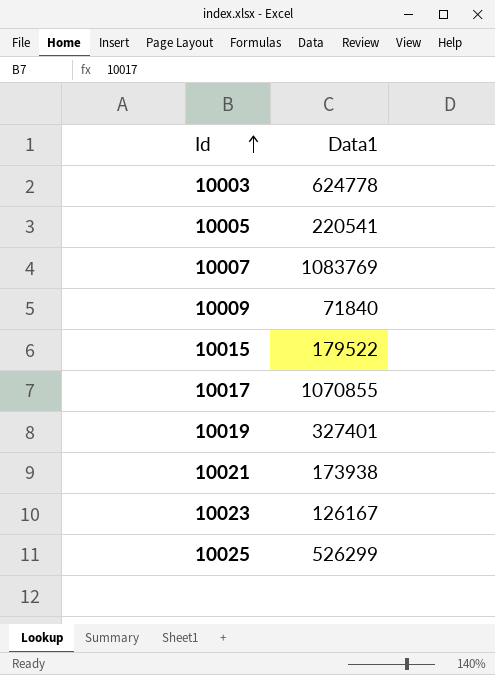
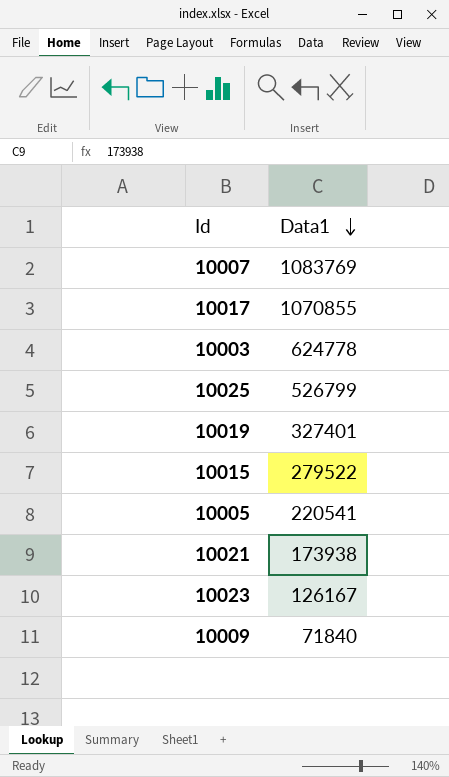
row order: Id ascending -> Data1 descending
10025 | Data1: 526299 -> 526799
10015 | Data1: 179522 -> 279522

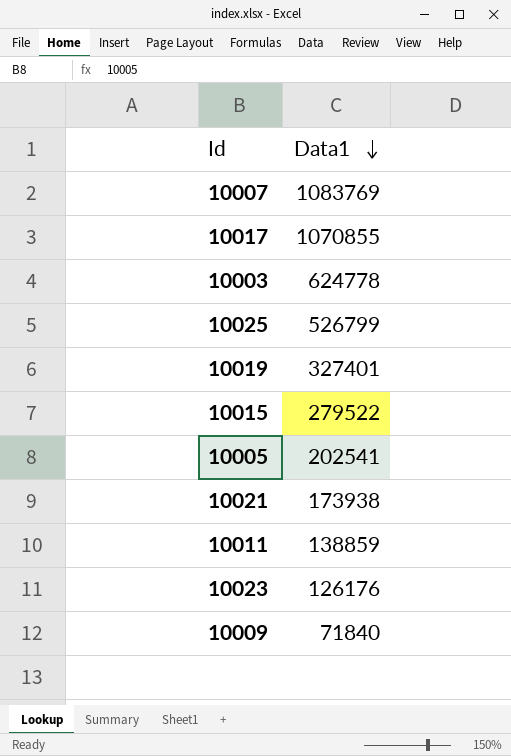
10005 | Data1: 220541 -> 202541
row 10011: none -> 138859
10023 | Data1: 126167 -> 126176

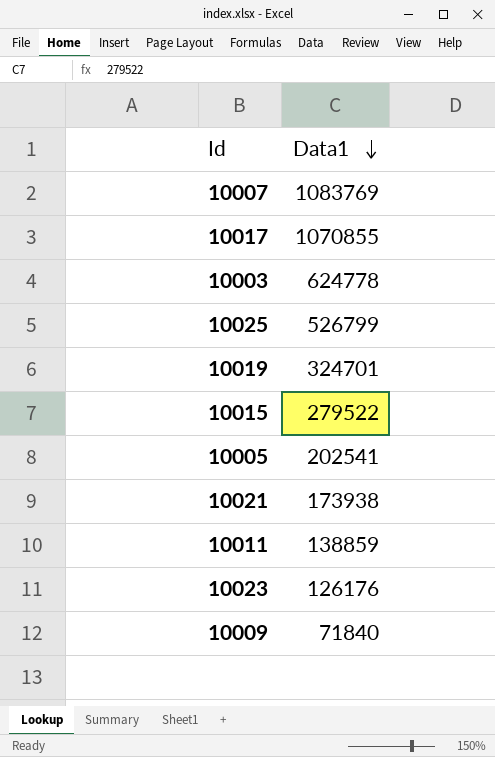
10019 | Data1: 327401 -> 324701

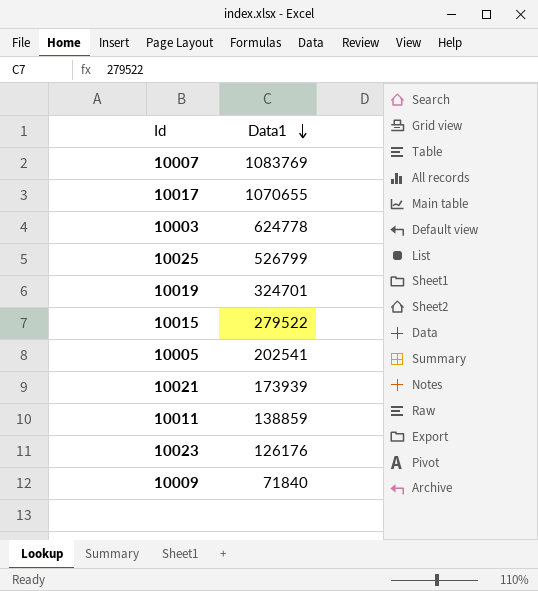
10017 | Data1: 1070855 -> 1070655
10021 | Data1: 173938 -> 173939

